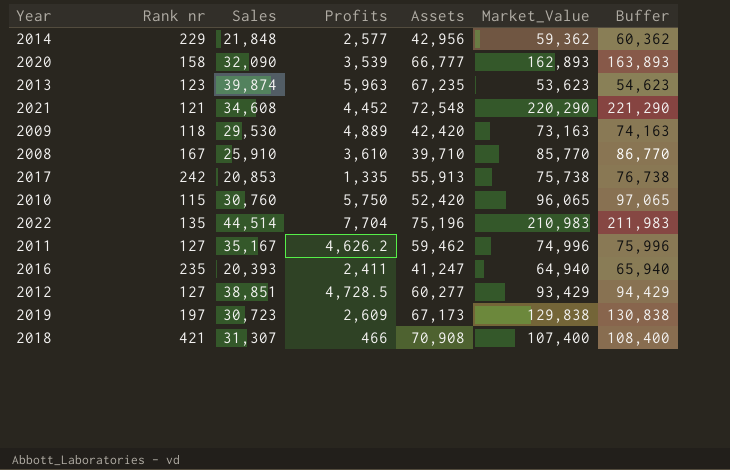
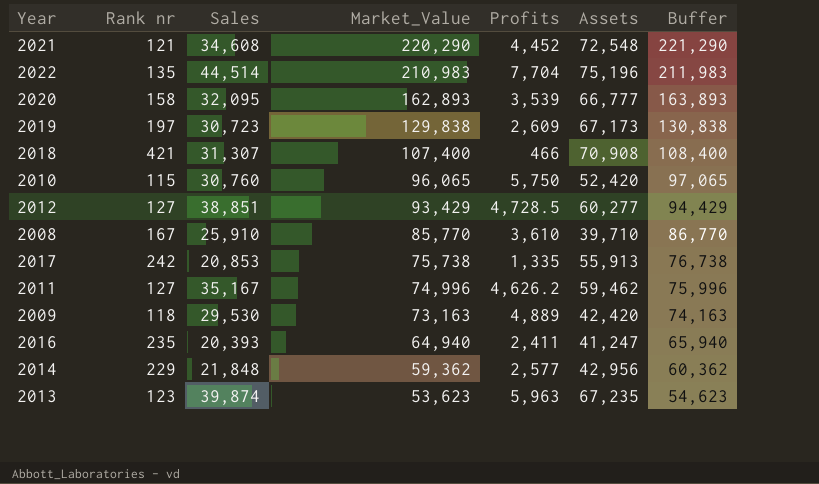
row order: none -> Market_Value descending
column Market_Value | position: 6 -> 4
2020 | Sales: 32,090 -> 32,095

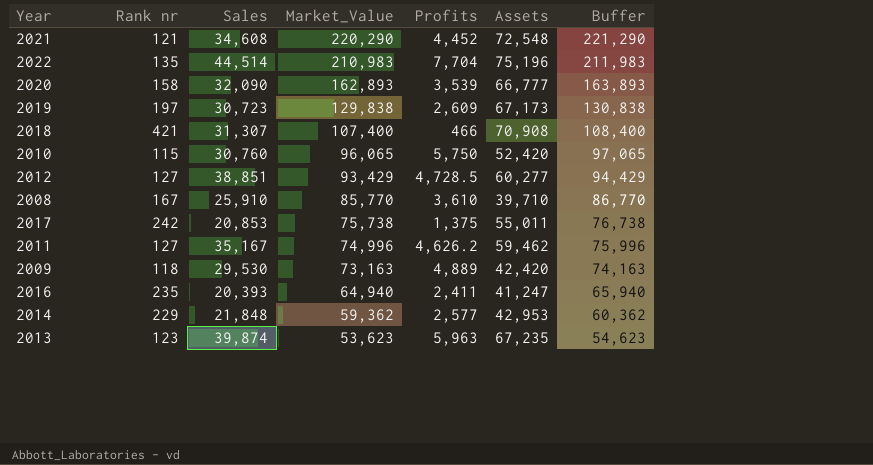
2020 | Sales: 32,095 -> 32,090
2017 | Profits: 1,335 -> 1,375
2017 | Assets: 55,913 -> 55,011
2014 | Assets: 42,956 -> 42,953

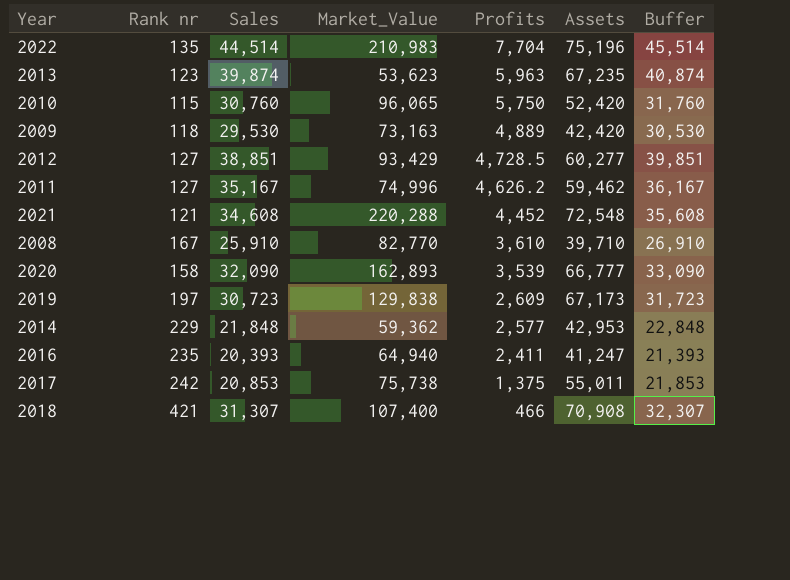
row order: Market_Value descending -> Profits descending
column Buffer | formula: [Market_Value] + 1000 -> [Sales] + 1000
2021 | Market_Value: 220,290 -> 220,288
2008 | Market_Value: 85,770 -> 82,770

